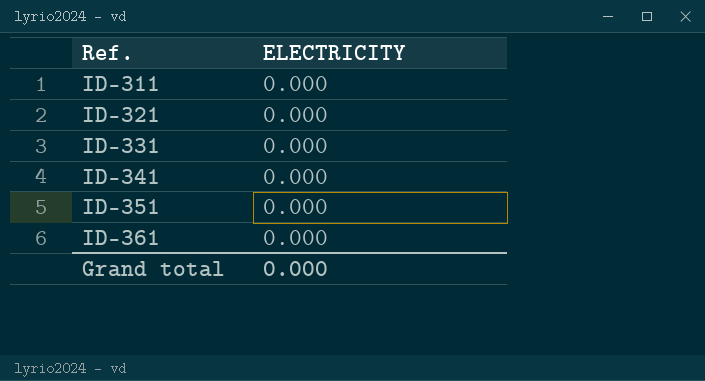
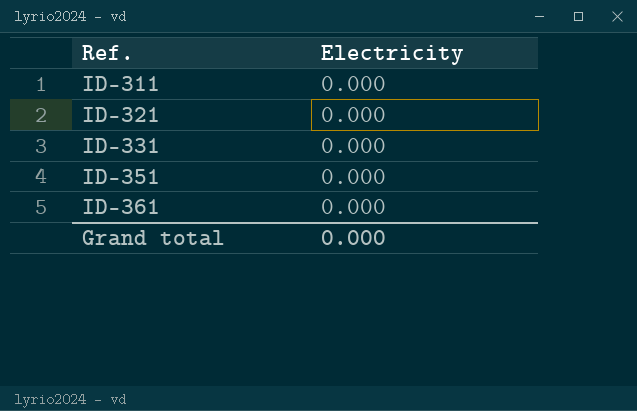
column name: ELECTRICITY -> Electricity
row ID-341: 0.000 -> none

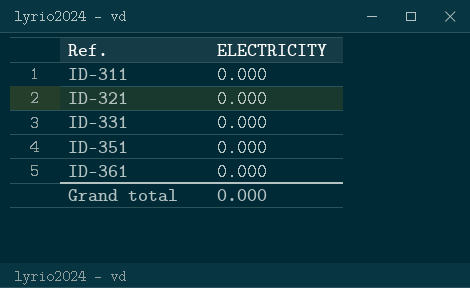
column name: Electricity -> ELECTRICITY

